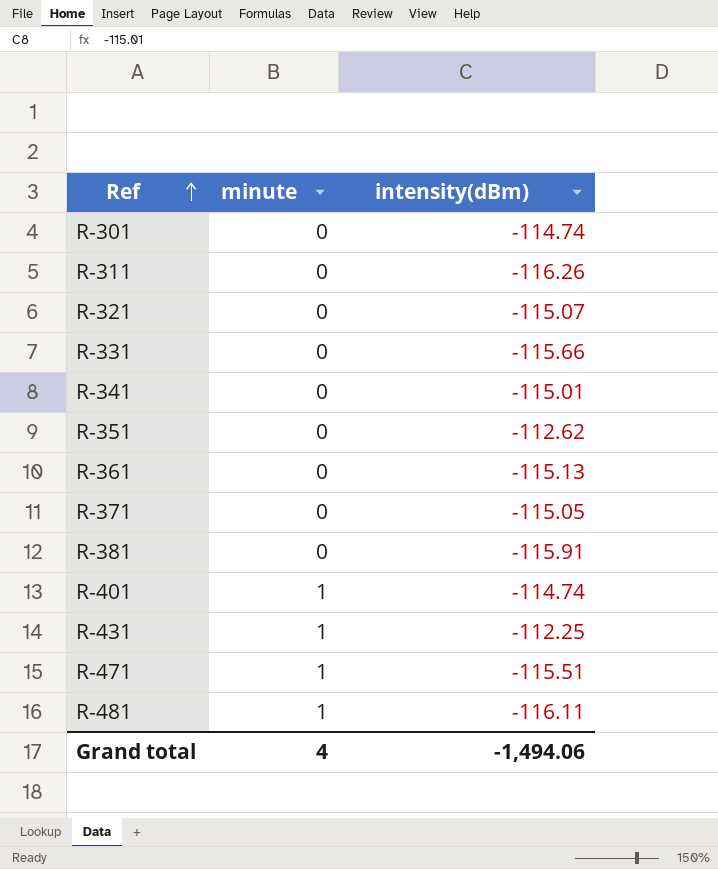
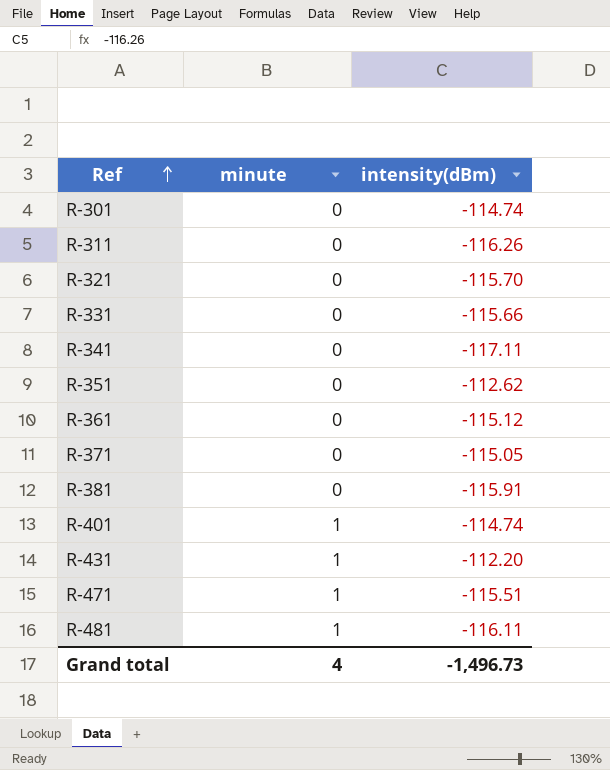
R-321 | intensity(dBm): -115.07 -> -115.70
R-341 | intensity(dBm): -115.01 -> -117.11
R-361 | intensity(dBm): -115.13 -> -115.12
R-431 | intensity(dBm): -112.25 -> -112.20
Grand total | intensity(dBm): -1,494.06 -> -1,496.73

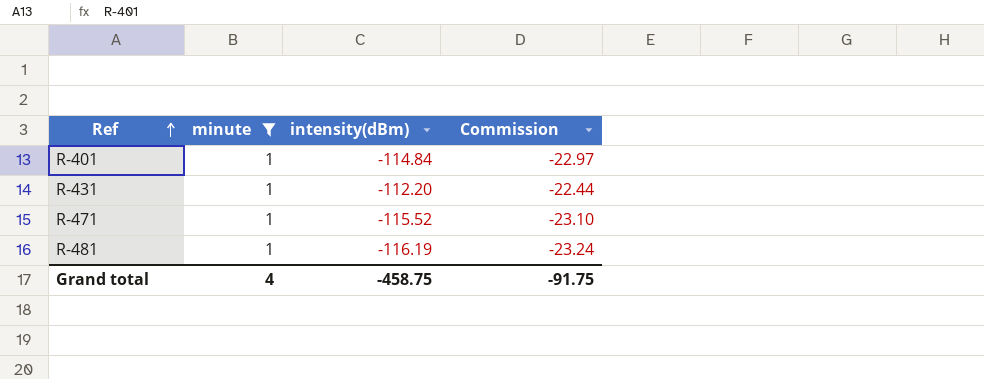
filter: none -> minute = 1
column Commission | formula: none -> [intensity(dBm)] * 0.2
R-401 | intensity(dBm): -114.74 -> -114.84
R-471 | intensity(dBm): -115.51 -> -115.52
R-481 | intensity(dBm): -116.11 -> -116.19
Grand total | intensity(dBm): -1,496.73 -> -458.75

